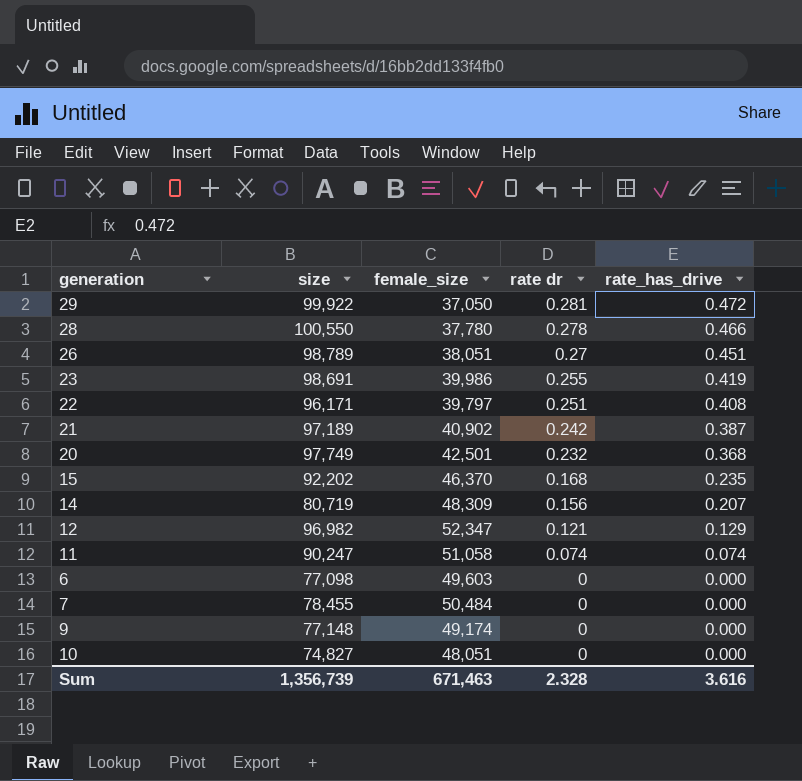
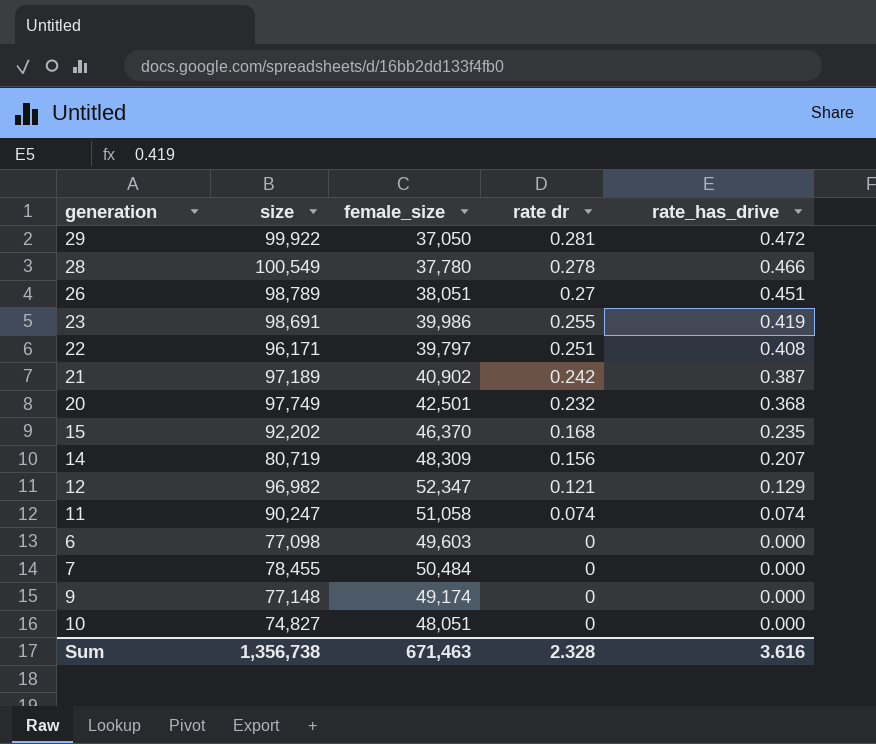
28 | size: 100,550 -> 100,549
Sum | size: 1,356,739 -> 1,356,738

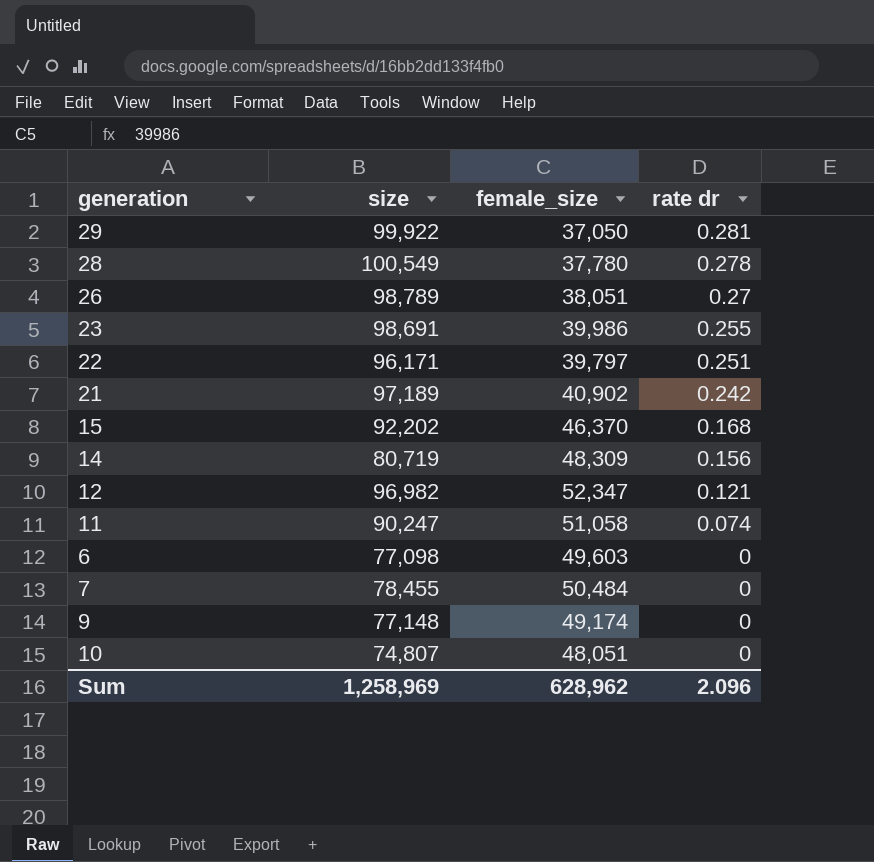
column rate_has_drive | position: 5 -> none
row 20: 97,749 | 42,501 | 0.232 | 0.368 -> none
10 | size: 74,827 -> 74,807
Sum | size: 1,356,738 -> 1,258,969
Sum | female_size: 671,463 -> 628,962
Sum | rate dr: 2.328 -> 2.096

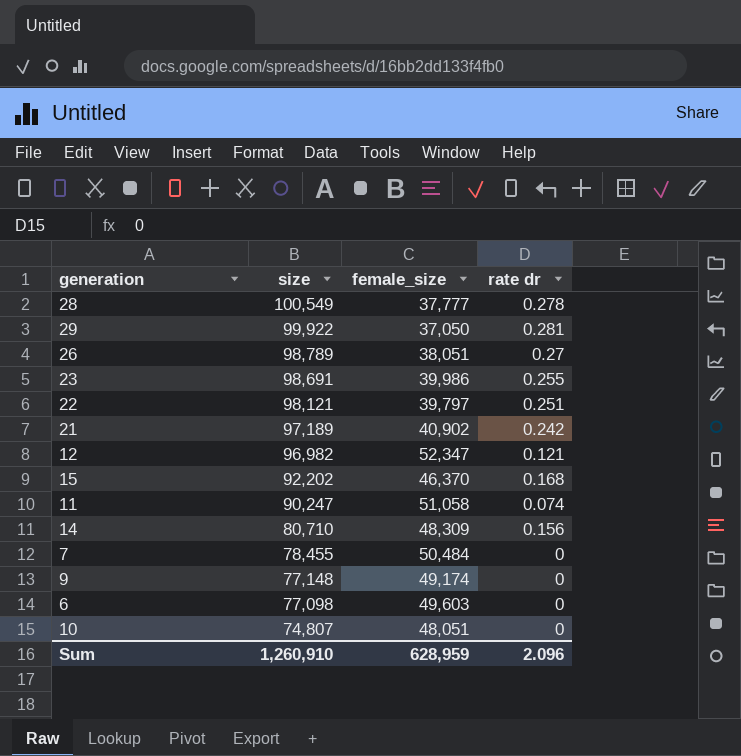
row order: rate dr descending -> size descending
28 | female_size: 37,780 -> 37,777
22 | size: 96,171 -> 98,121
14 | size: 80,719 -> 80,710
Sum | size: 1,258,969 -> 1,260,910
Sum | female_size: 628,962 -> 628,959

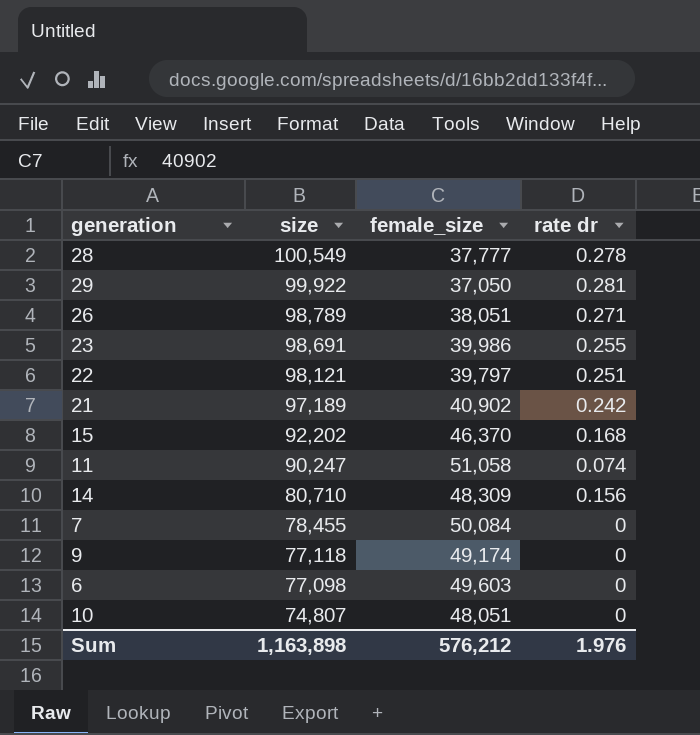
row 12: 96,982 | 52,347 | 0.121 -> none
26 | rate dr: 0.27 -> 0.271
7 | female_size: 50,484 -> 50,084
9 | size: 77,148 -> 77,118
Sum | size: 1,260,910 -> 1,163,898
Sum | female_size: 628,959 -> 576,212
Sum | rate dr: 2.096 -> 1.976

